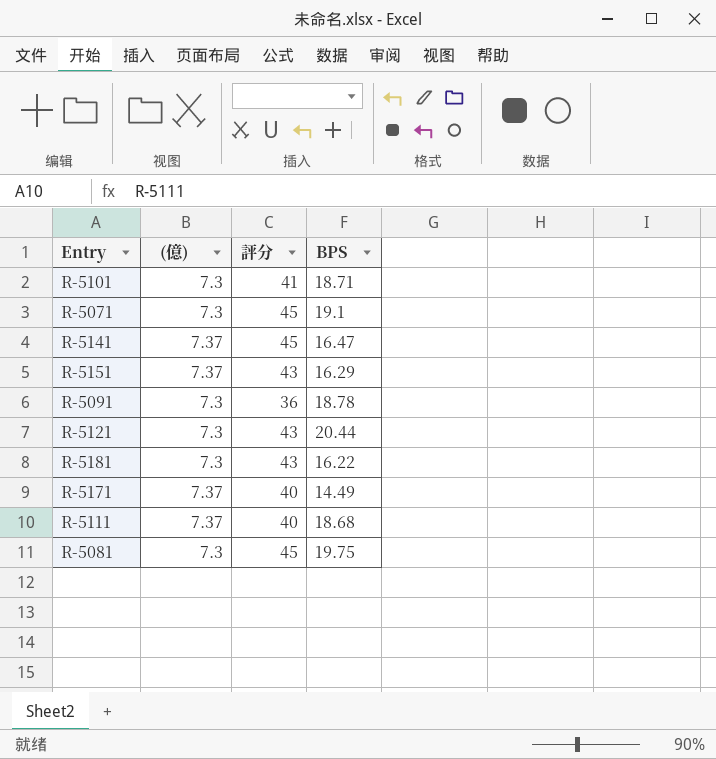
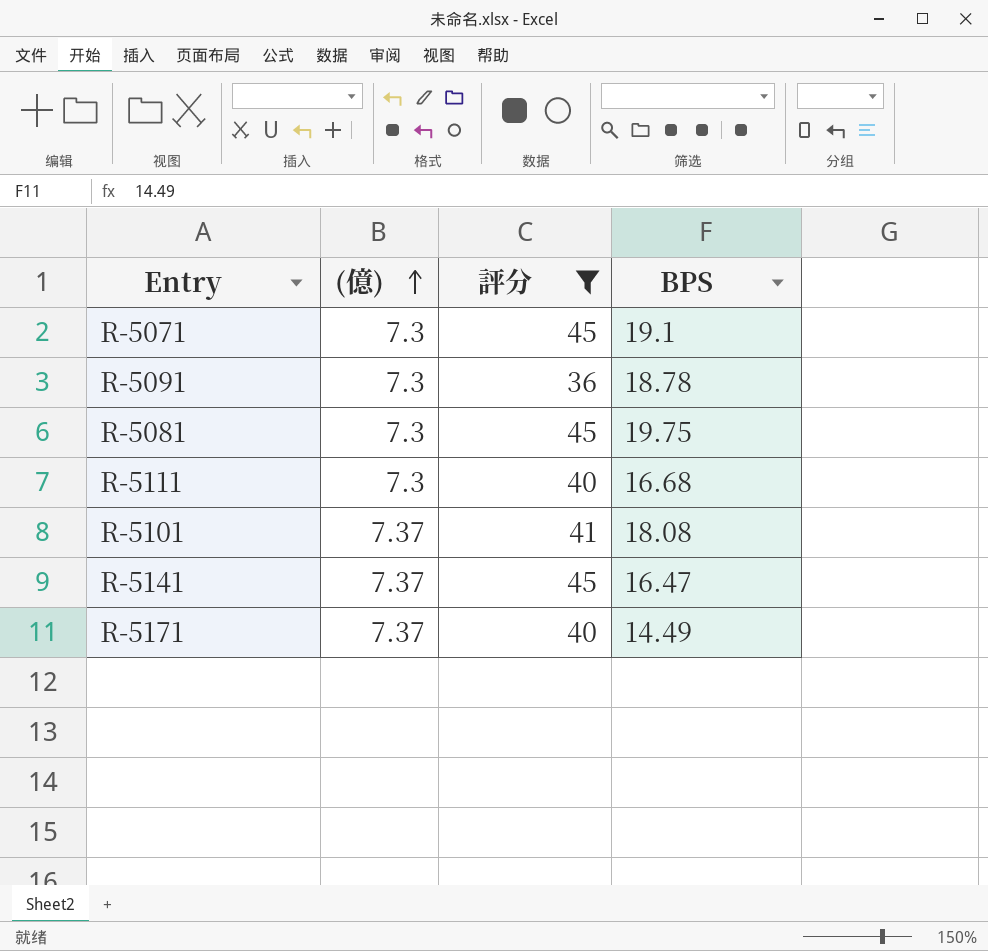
filter: none -> 評分 != 43
row order: none -> (億) ascending
R-5111 | (億): 7.37 -> 7.3
R-5111 | BPS: 18.68 -> 16.68
R-5101 | (億): 7.3 -> 7.37
R-5101 | BPS: 18.71 -> 18.08

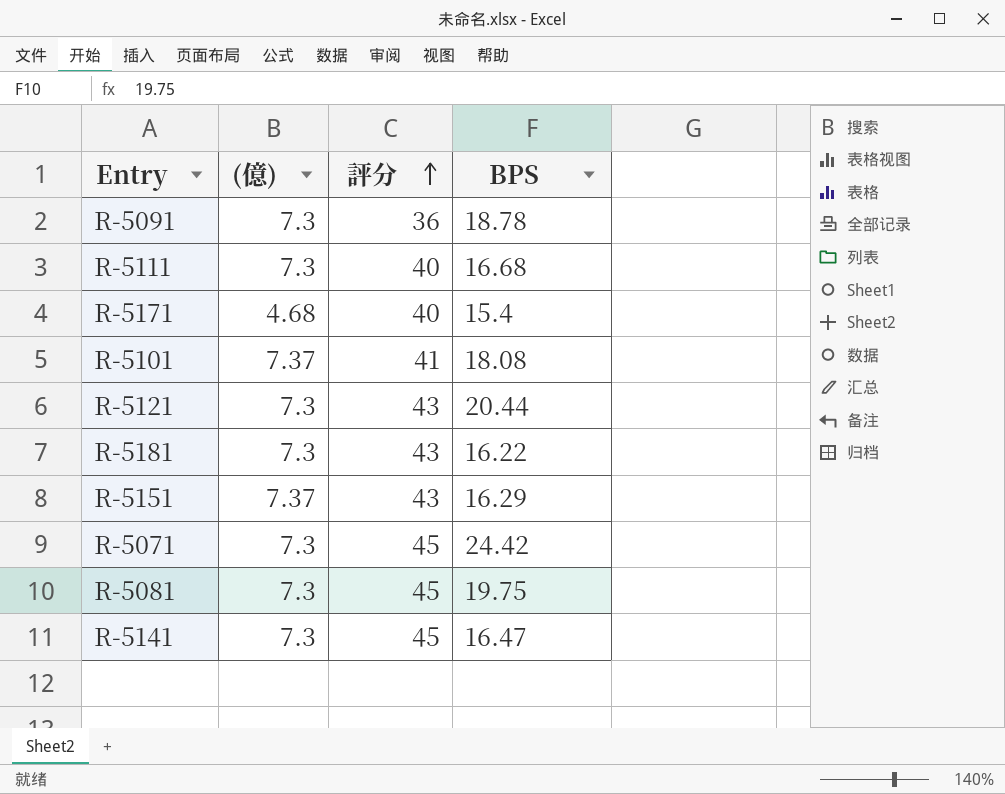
filter: 評分 != 43 -> none
row order: (億) ascending -> 評分 ascending
R-5171 | (億): 7.37 -> 4.68
R-5171 | BPS: 14.49 -> 15.4
R-5071 | BPS: 19.1 -> 24.42
R-5141 | (億): 7.37 -> 7.3

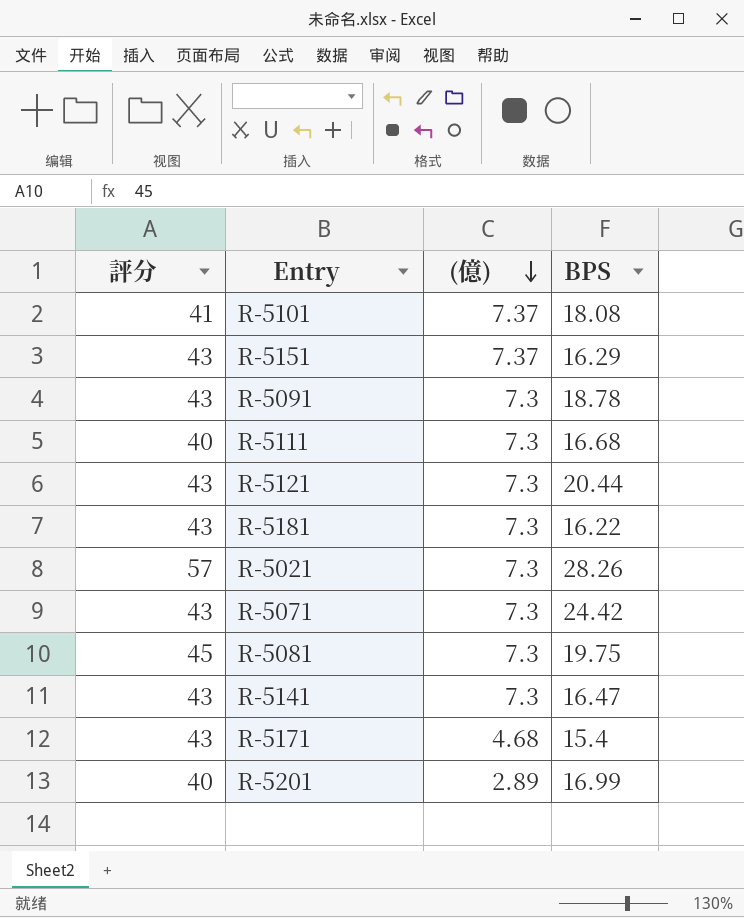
row order: 評分 ascending -> (億) descending
column 評分 | position: 3 -> 1
R-5091 | 評分: 36 -> 43
row R-5021: none -> 57 | 7.3 | 28.26
R-5071 | 評分: 45 -> 43
R-5141 | 評分: 45 -> 43
R-5171 | 評分: 40 -> 43
row R-5201: none -> 40 | 2.89 | 16.99

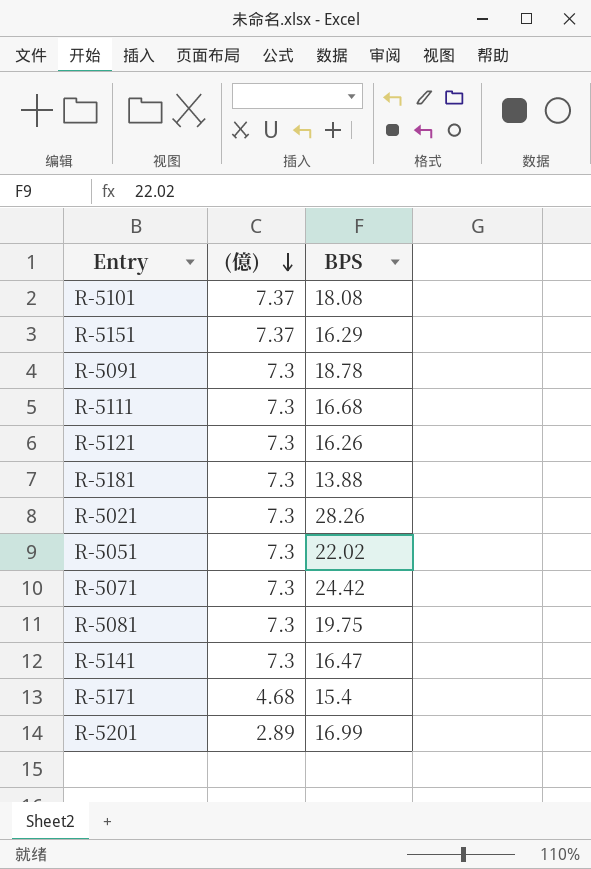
column 評分 | position: 1 -> none
R-5121 | BPS: 20.44 -> 16.26
R-5181 | BPS: 16.22 -> 13.88
row R-5051: none -> 7.3 | 22.02

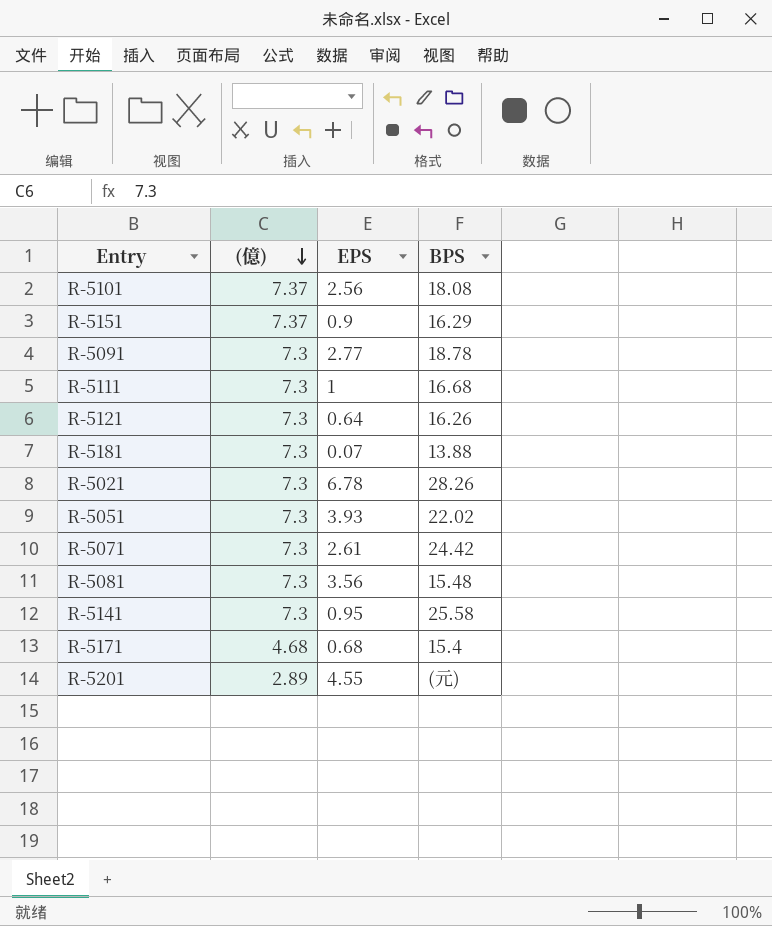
column EPS | position: none -> 3
R-5081 | BPS: 19.75 -> 15.48
R-5141 | BPS: 16.47 -> 25.58
R-5201 | BPS: 16.99 -> (元)

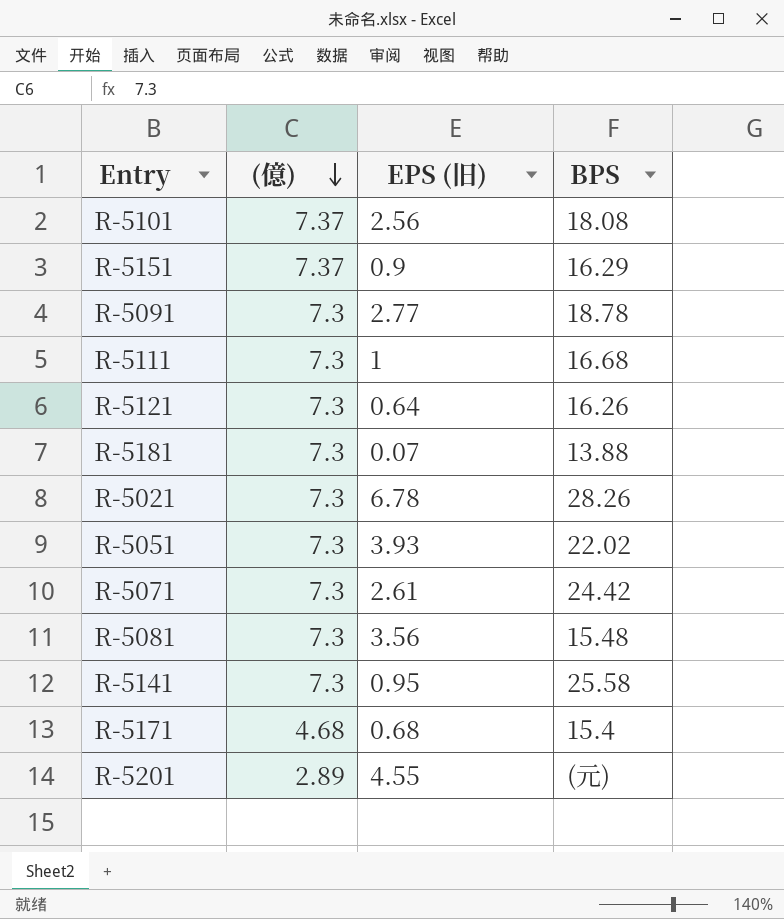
column name: EPS -> EPS (旧)

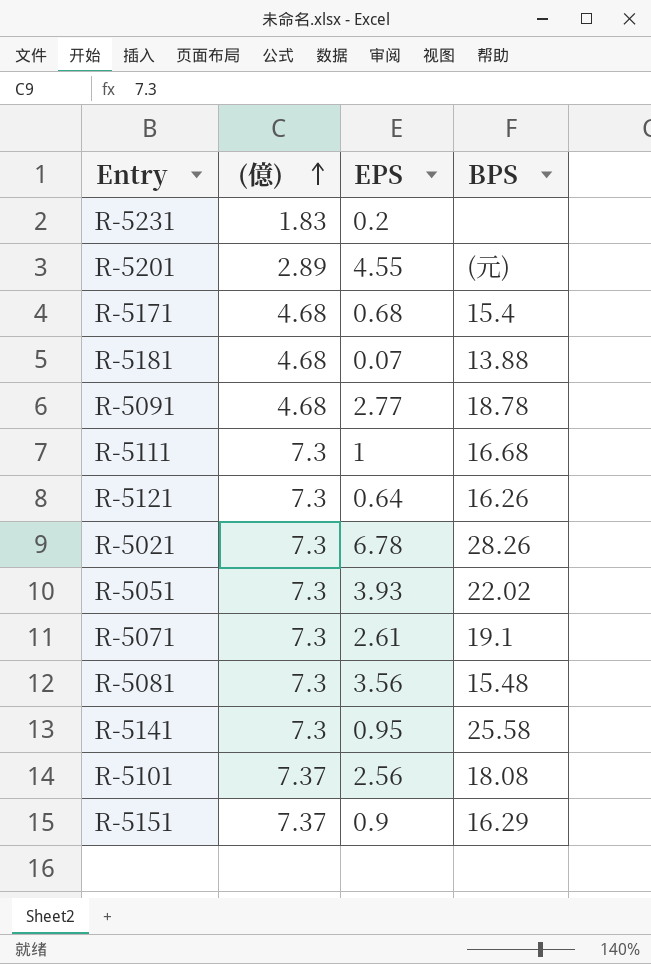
row order: (億) descending -> (億) ascending
column name: EPS (旧) -> EPS
row R-5231: none -> 1.83 | 0.2 | none
R-5181 | (億): 7.3 -> 4.68
R-5091 | (億): 7.3 -> 4.68
R-5071 | BPS: 24.42 -> 19.1

